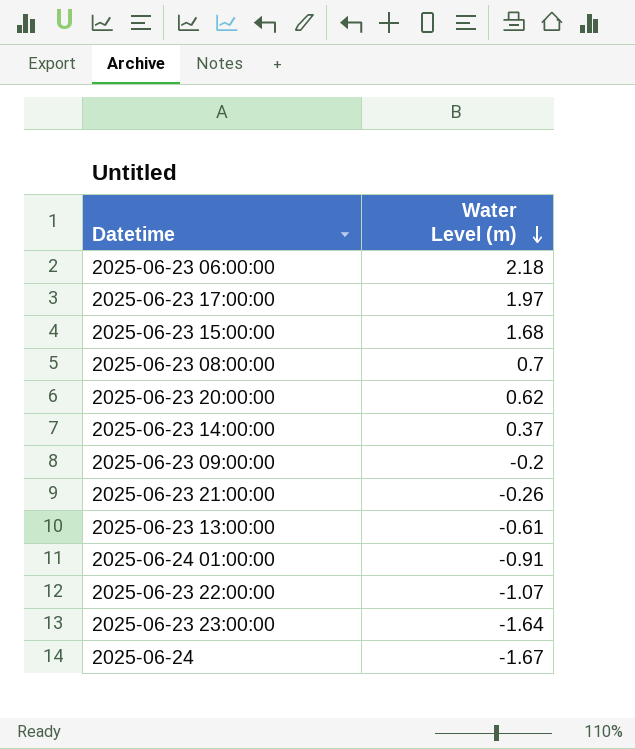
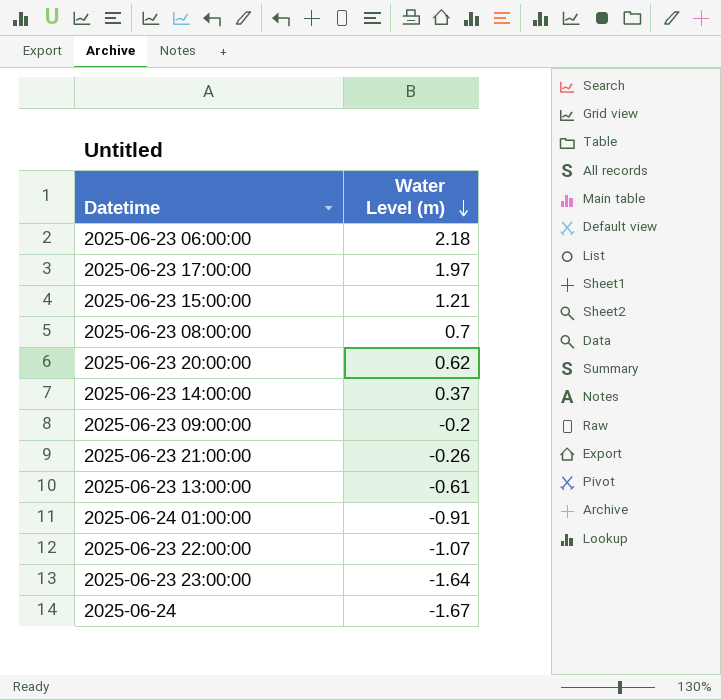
2025-06-23 15:00:00 | Water Level (m): 1.68 -> 1.21

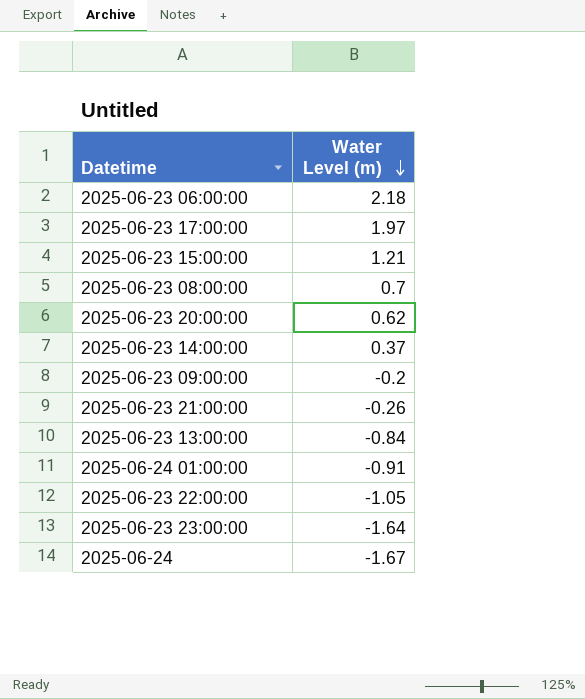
2025-06-23 13:00:00 | Water Level (m): -0.61 -> -0.84
2025-06-23 22:00:00 | Water Level (m): -1.07 -> -1.05

